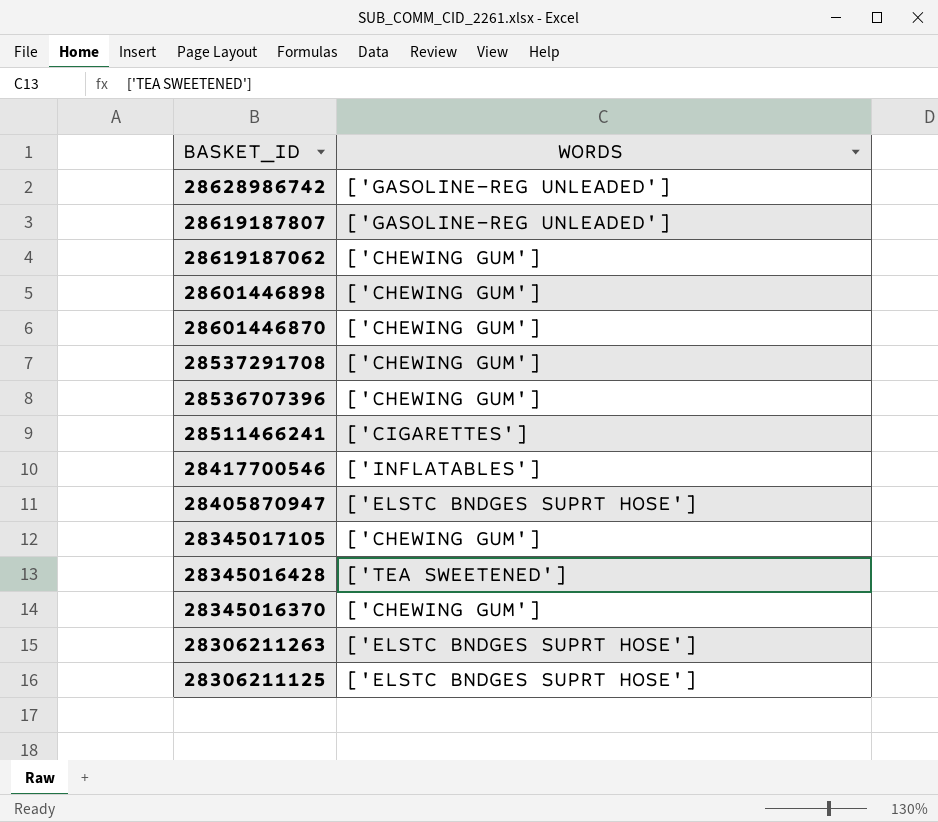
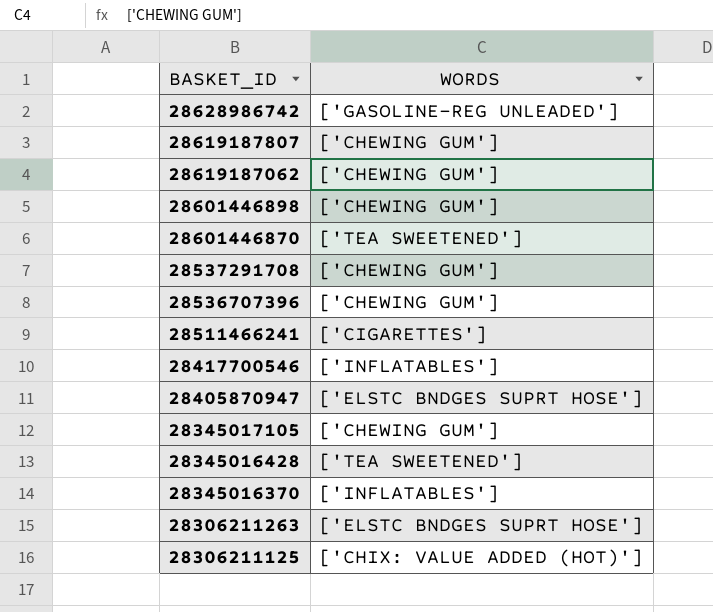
28619187807 | WORDS: ['GASOLINE-REG UNLEADED'] -> ['CHEWING GUM']
28601446870 | WORDS: ['CHEWING GUM'] -> ['TEA SWEETENED']
28345016370 | WORDS: ['CHEWING GUM'] -> ['INFLATABLES']
28306211125 | WORDS: ['ELSTC BNDGES SUPRT HOSE'] -> ['CHIX: VALUE ADDED (HOT)']

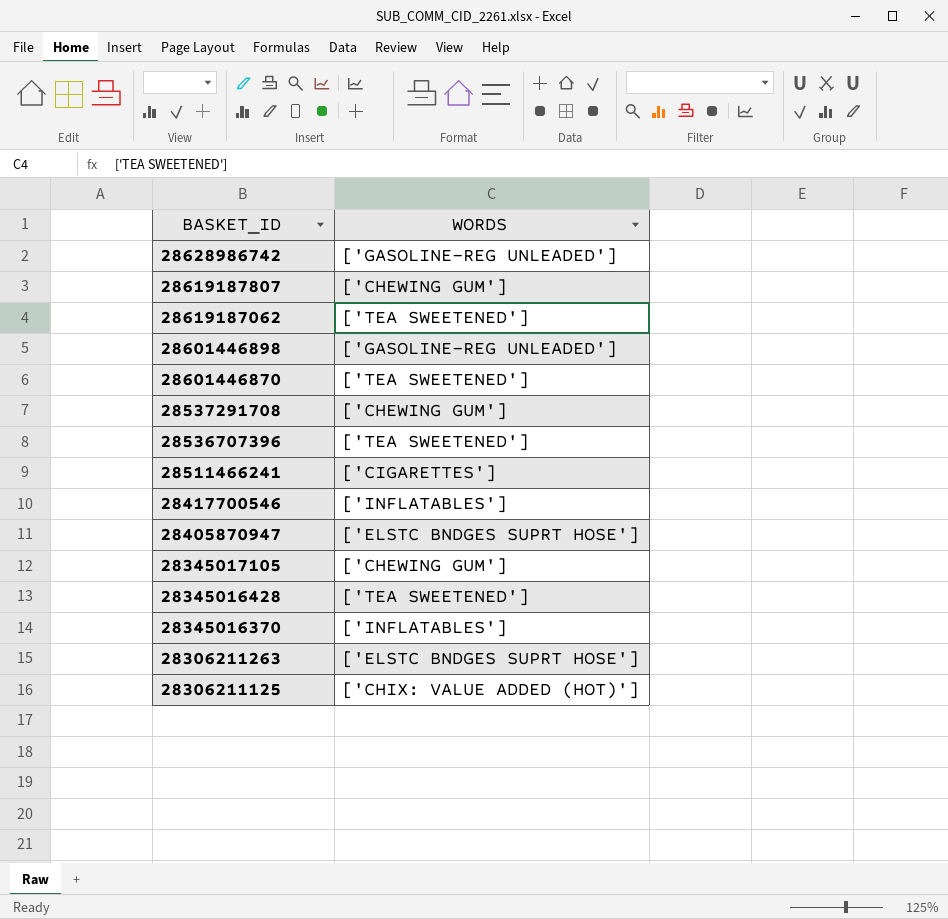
28619187062 | WORDS: ['CHEWING GUM'] -> ['TEA SWEETENED']
28601446898 | WORDS: ['CHEWING GUM'] -> ['GASOLINE-REG UNLEADED']
28536707396 | WORDS: ['CHEWING GUM'] -> ['TEA SWEETENED']

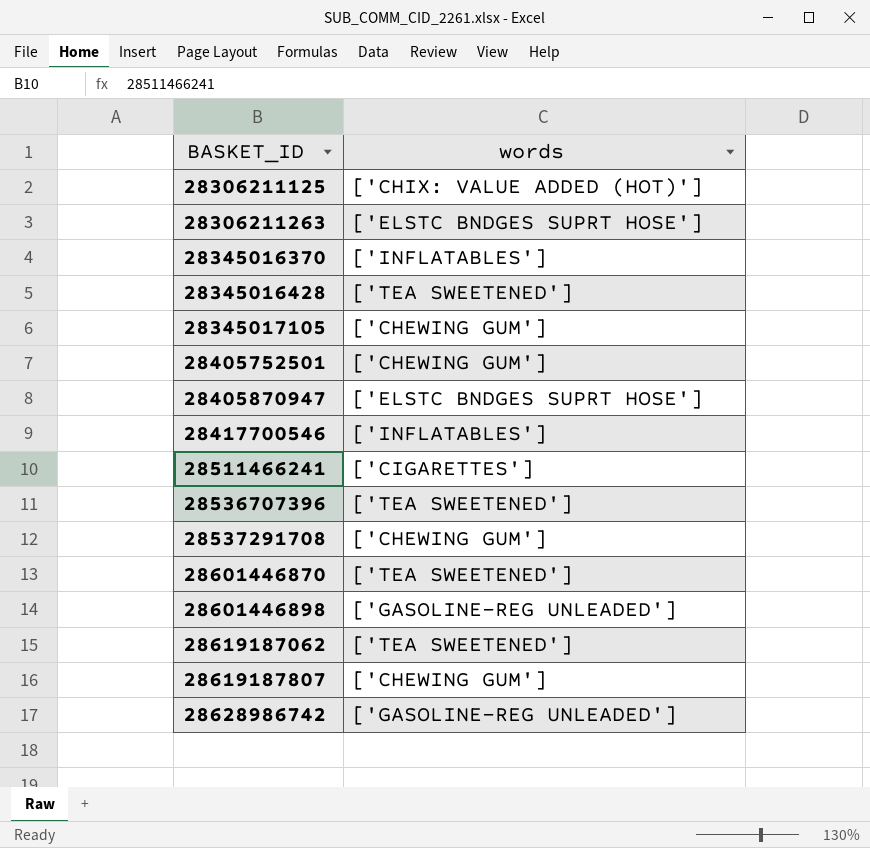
row order: BASKET_ID descending -> BASKET_ID ascending
column name: WORDS -> words
row 28405752501: none -> ['CHEWING GUM']

